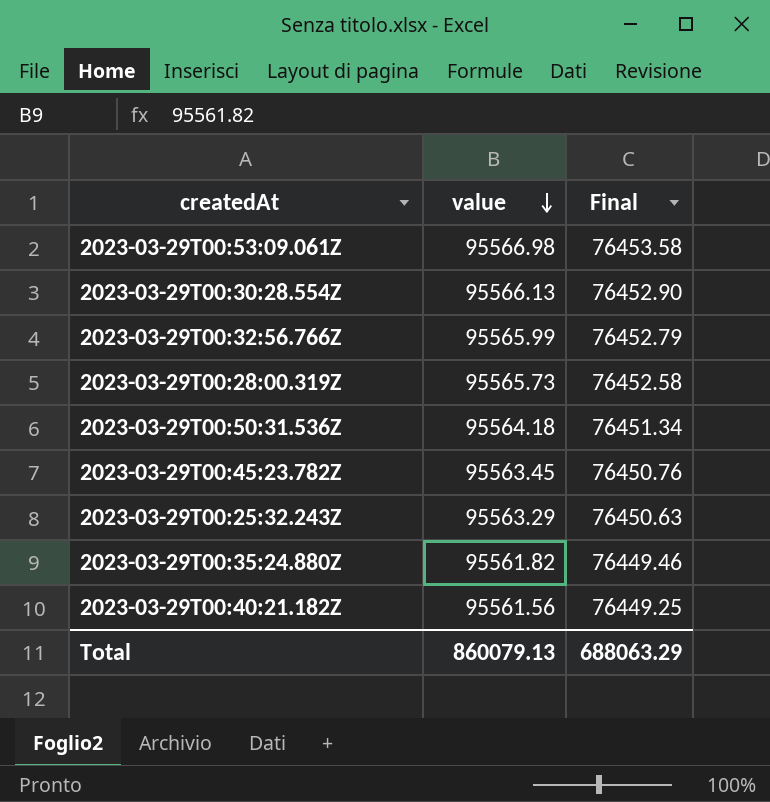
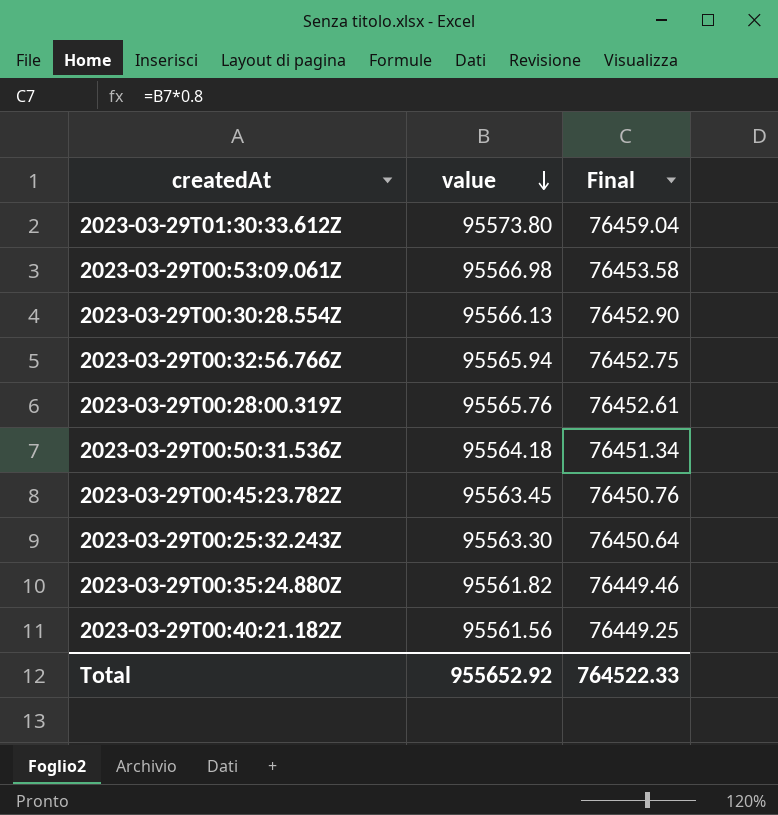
row 2023-03-29T01:30:33.612Z: none -> 95573.80 | 76459.04
2023-03-29T00:32:56.766Z | value: 95565.99 -> 95565.94
2023-03-29T00:32:56.766Z | Final: 76452.79 -> 76452.75
2023-03-29T00:28:00.319Z | value: 95565.73 -> 95565.76
2023-03-29T00:28:00.319Z | Final: 76452.58 -> 76452.61
2023-03-29T00:25:32.243Z | value: 95563.29 -> 95563.30
2023-03-29T00:25:32.243Z | Final: 76450.63 -> 76450.64
Total | value: 860079.13 -> 955652.92
Total | Final: 688063.29 -> 764522.33

